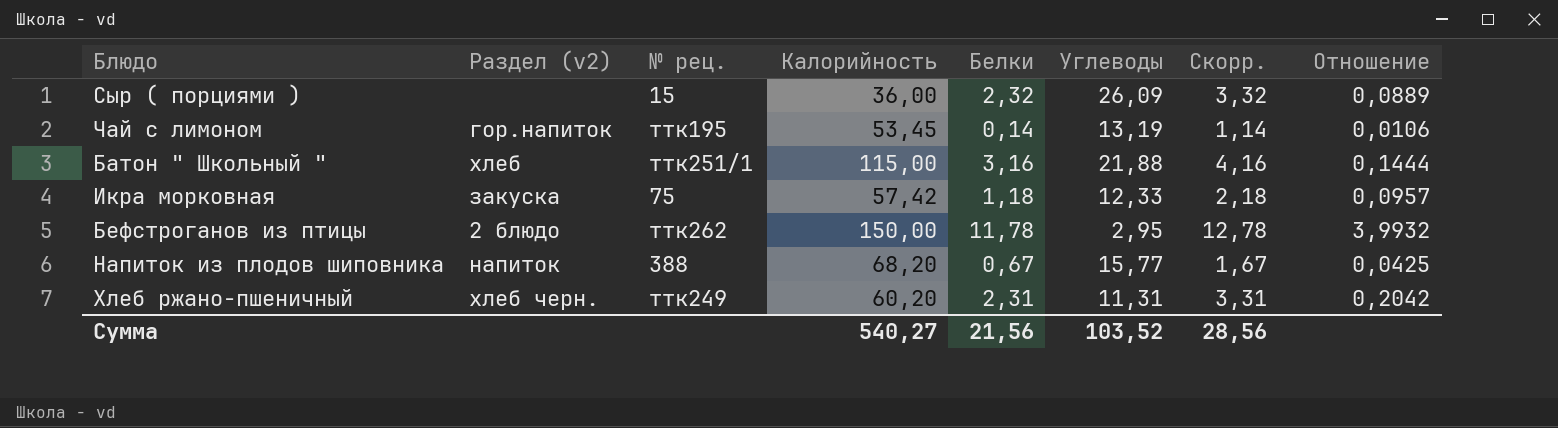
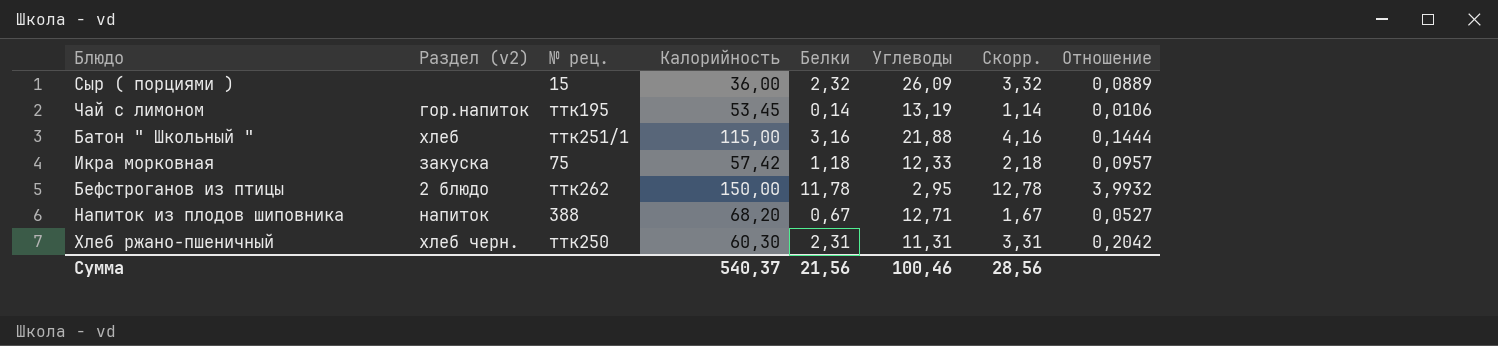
Напиток из плодов шиповника | Углеводы: 15,77 -> 12,71
Напиток из плодов шиповника | Отношение: 0,0425 -> 0,0527
Хлеб ржано-пшеничный | № рец.: ттк249 -> ттк250
Хлеб ржано-пшеничный | Калорийность: 60,20 -> 60,30
Сумма | Калорийность: 540,27 -> 540,37
Сумма | Углеводы: 103,52 -> 100,46

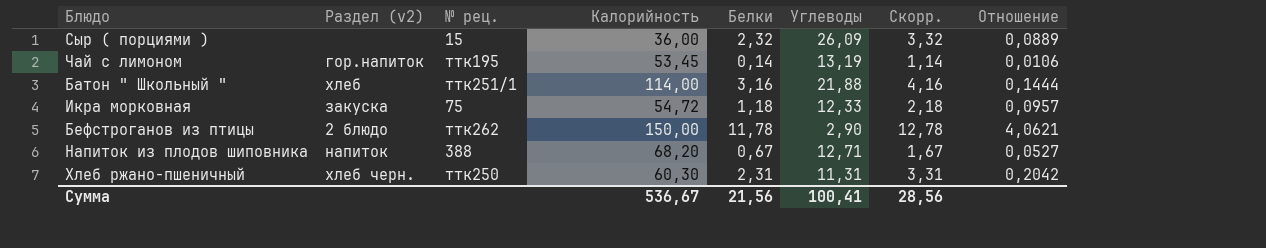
Батон " Школьный " | Калорийность: 115,00 -> 114,00
Икра морковная | Калорийность: 57,42 -> 54,72
Бефстроганов из птицы | Углеводы: 2,95 -> 2,90
Бефстроганов из птицы | Отношение: 3,9932 -> 4,0621
Сумма | Калорийность: 540,37 -> 536,67
Сумма | Углеводы: 100,46 -> 100,41

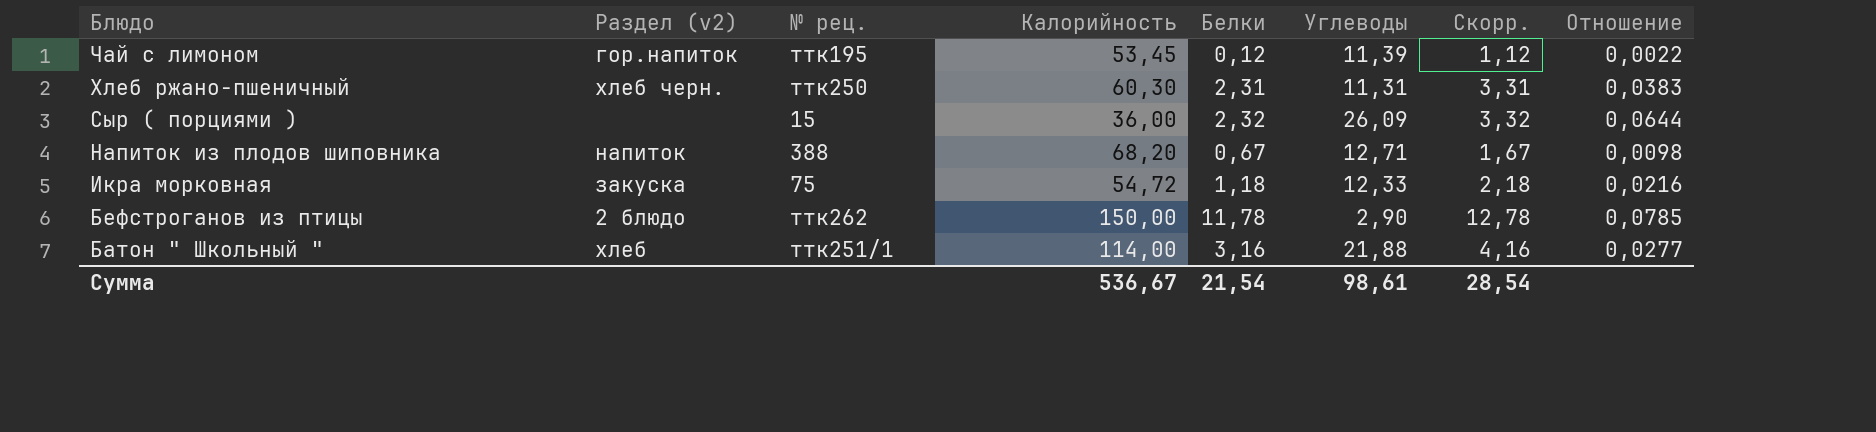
row order: none -> Блюдо descending
column Отношение | formula: [Белки] / [Углеводы] -> [Белки] / [Калорийность]
Чай с лимоном | Белки: 0,14 -> 0,12
Чай с лимоном | Углеводы: 13,19 -> 11,39
Чай с лимоном | Скорр.: 1,14 -> 1,12
Сумма | Белки: 21,56 -> 21,54
Сумма | Углеводы: 100,41 -> 98,61
Сумма | Скорр.: 28,56 -> 28,54

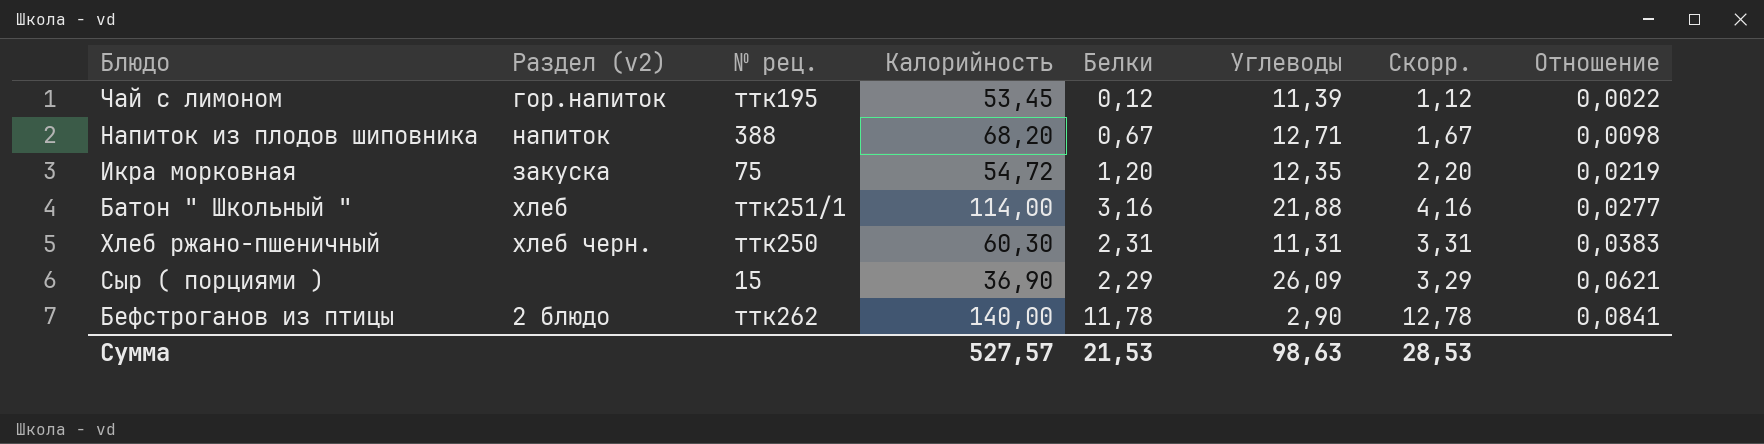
row order: Блюдо descending -> Отношение ascending
Икра морковная | Белки: 1,18 -> 1,20
Икра морковная | Углеводы: 12,33 -> 12,35
Икра морковная | Скорр.: 2,18 -> 2,20
Икра морковная | Отношение: 0,0216 -> 0,0219
Сыр ( порциями ) | Калорийность: 36,00 -> 36,90
Сыр ( порциями ) | Белки: 2,32 -> 2,29
Сыр ( порциями ) | Скорр.: 3,32 -> 3,29
Сыр ( порциями ) | Отношение: 0,0644 -> 0,0621
Бефстроганов из птицы | Калорийность: 150,00 -> 140,00
Бефстроганов из птицы | Отношение: 0,0785 -> 0,0841
Сумма | Калорийность: 536,67 -> 527,57
Сумма | Белки: 21,54 -> 21,53
Сумма | Углеводы: 98,61 -> 98,63
Сумма | Скорр.: 28,54 -> 28,53

